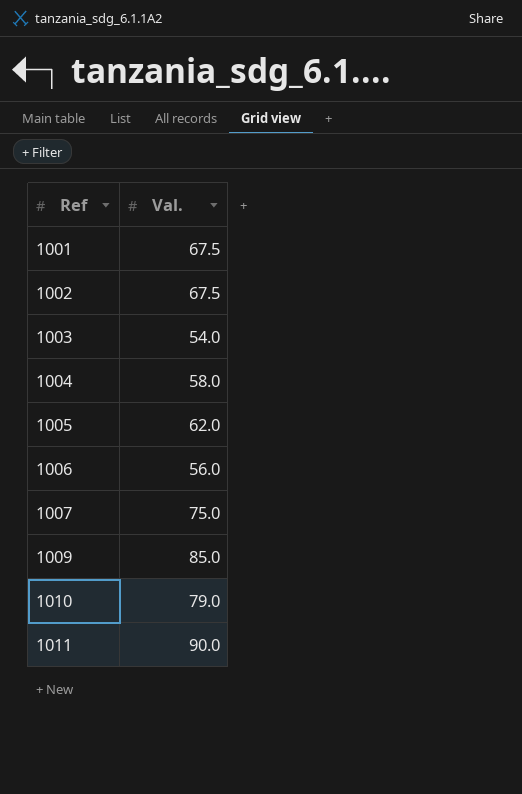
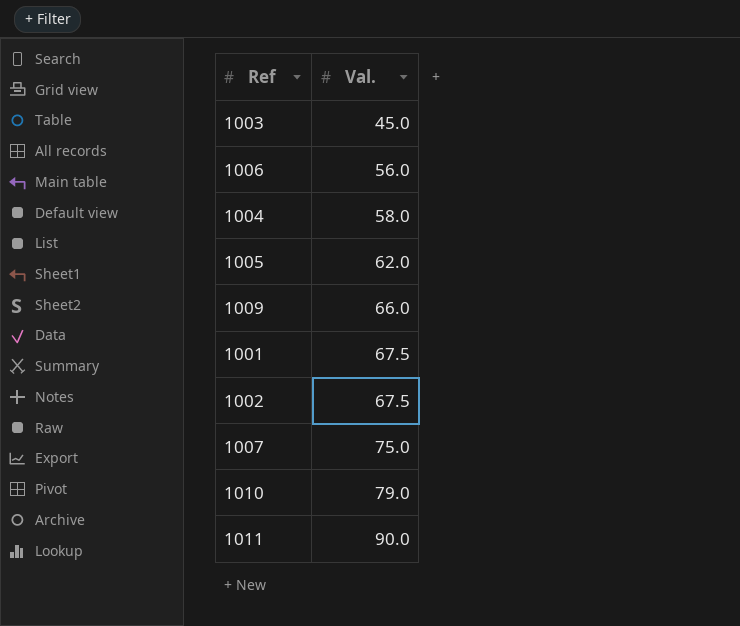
row order: Ref ascending -> Val. ascending
1003 | Val.: 54.0 -> 45.0
1009 | Val.: 85.0 -> 66.0

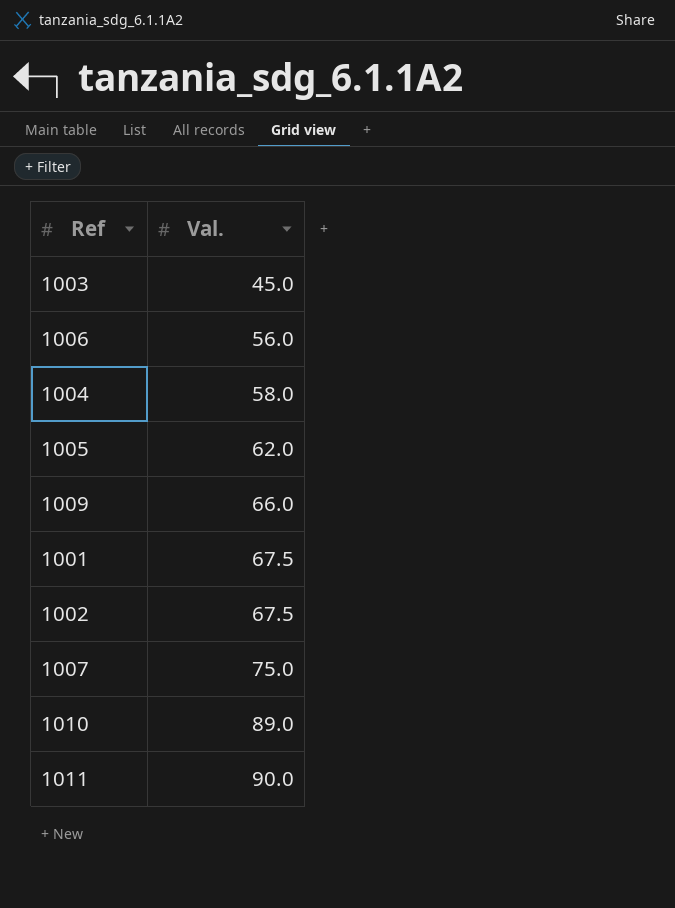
1010 | Val.: 79.0 -> 89.0

